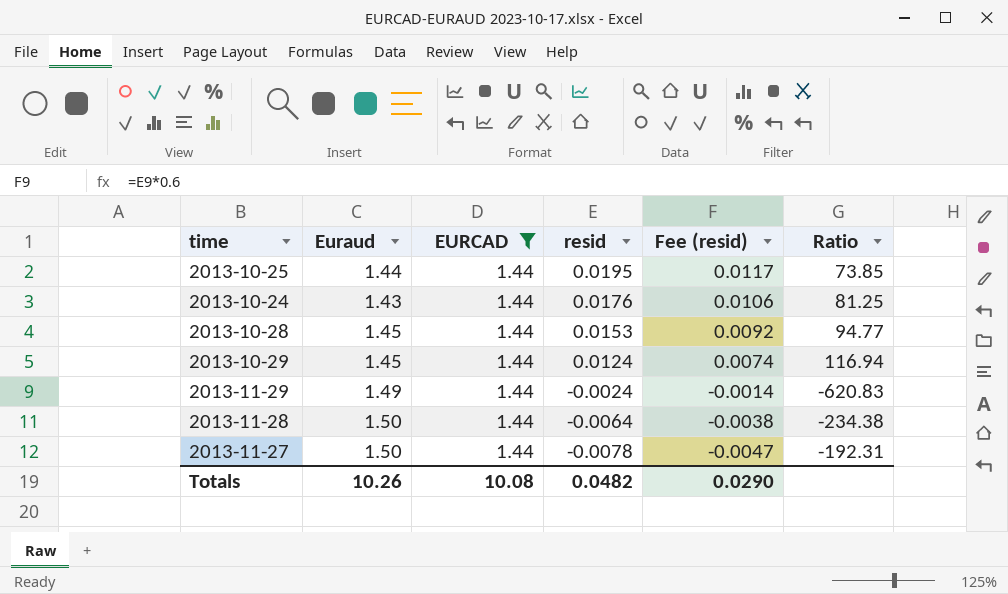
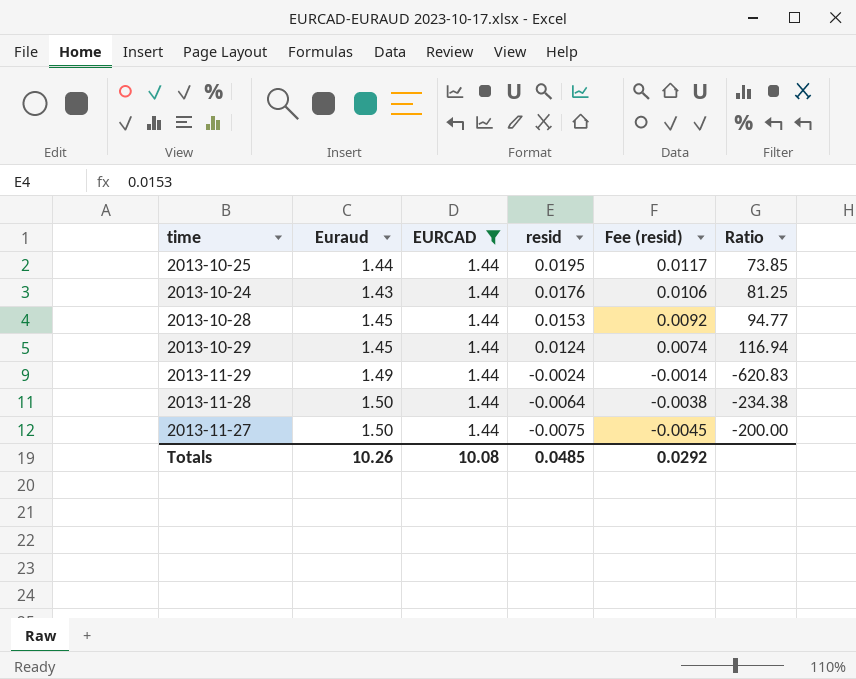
2013-11-27 | resid: -0.0078 -> -0.0075
2013-11-27 | Fee (resid): -0.0047 -> -0.0045
2013-11-27 | Ratio: -192.31 -> -200.00
Totals | resid: 0.0482 -> 0.0485
Totals | Fee (resid): 0.0290 -> 0.0292

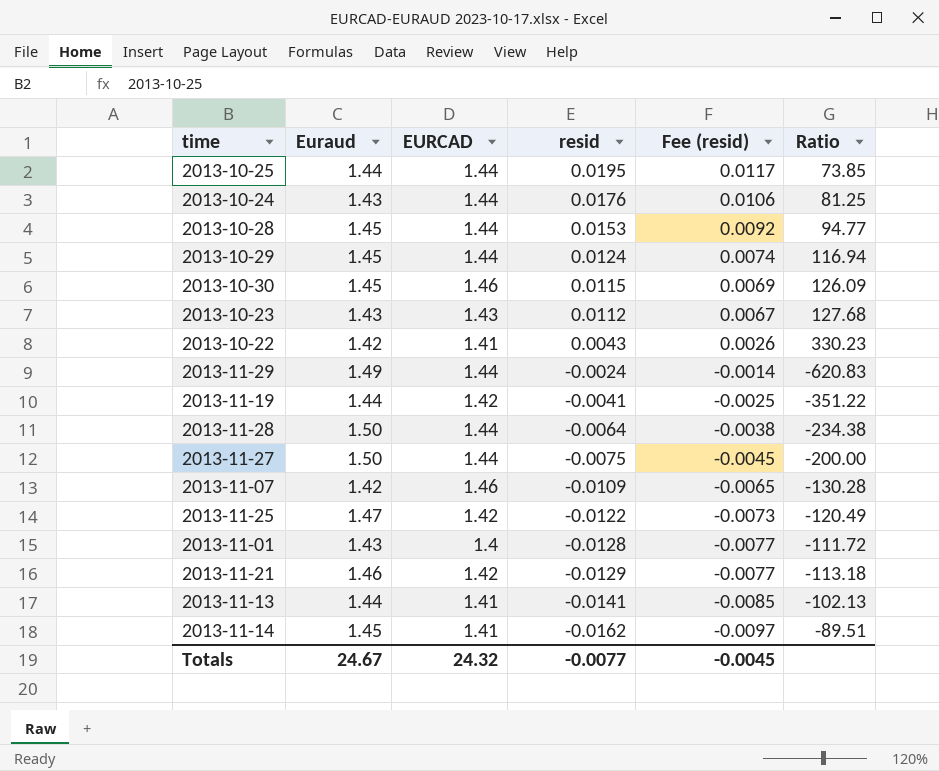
filter: EURCAD = 1.44 -> none
Totals | Euraud: 10.26 -> 24.67
Totals | EURCAD: 10.08 -> 24.32
Totals | resid: 0.0485 -> -0.0077
Totals | Fee (resid): 0.0292 -> -0.0045

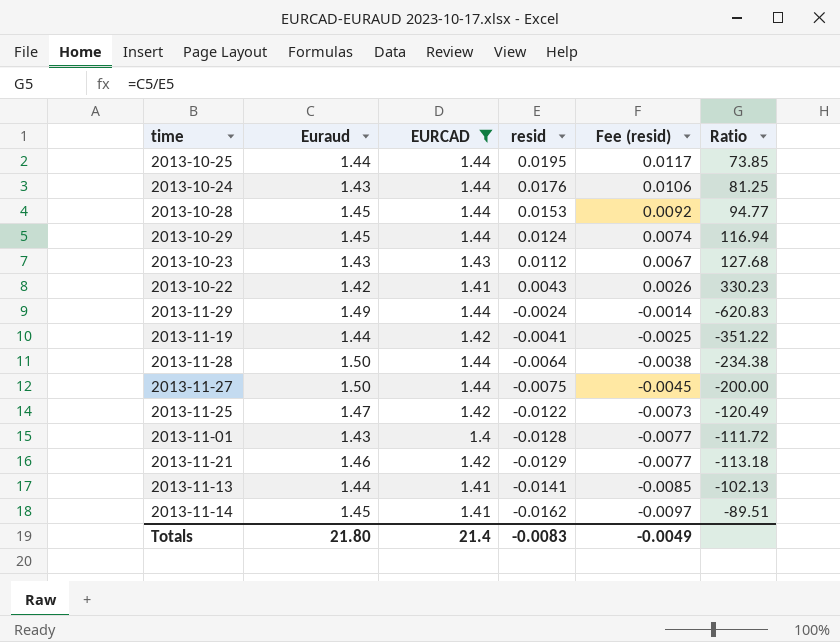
filter: none -> EURCAD != 1.46
Totals | Euraud: 24.67 -> 21.80
Totals | EURCAD: 24.32 -> 21.4
Totals | resid: -0.0077 -> -0.0083
Totals | Fee (resid): -0.0045 -> -0.0049

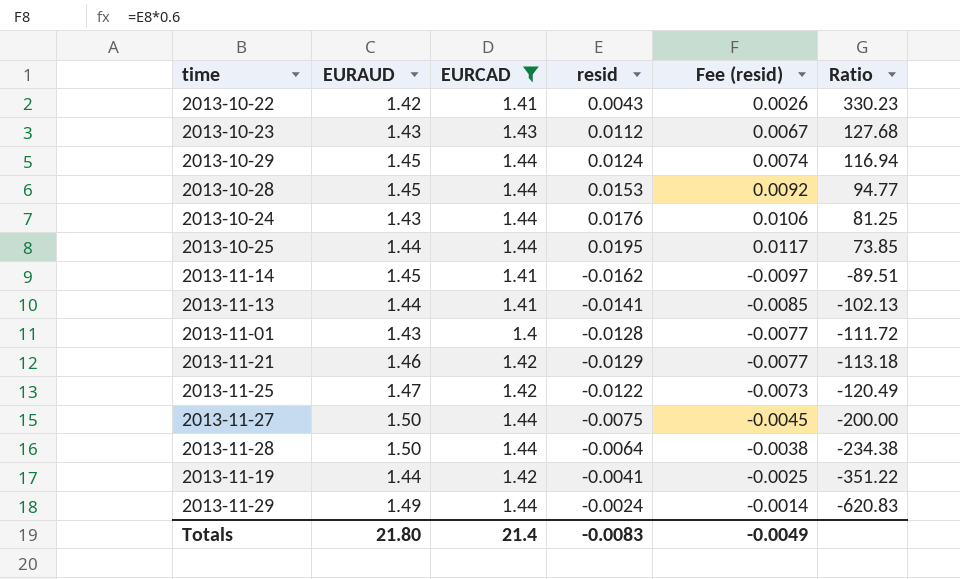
row order: resid descending -> Ratio descending
column name: Euraud -> EURAUD

